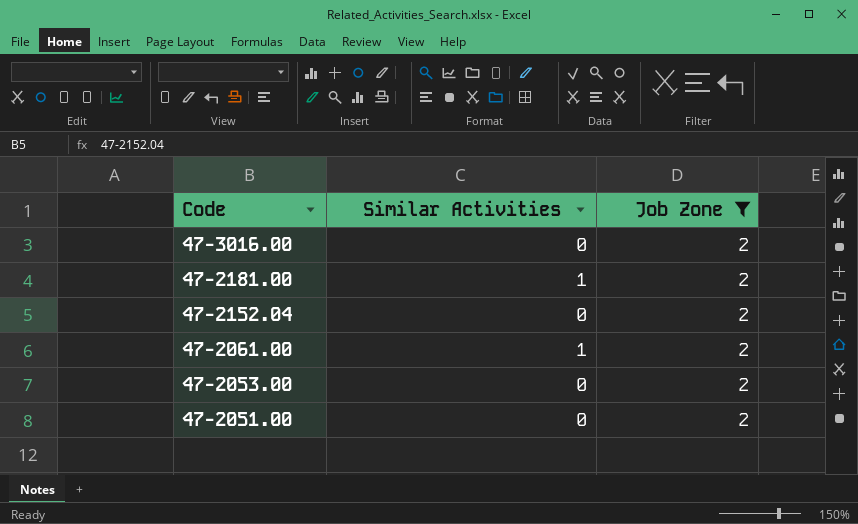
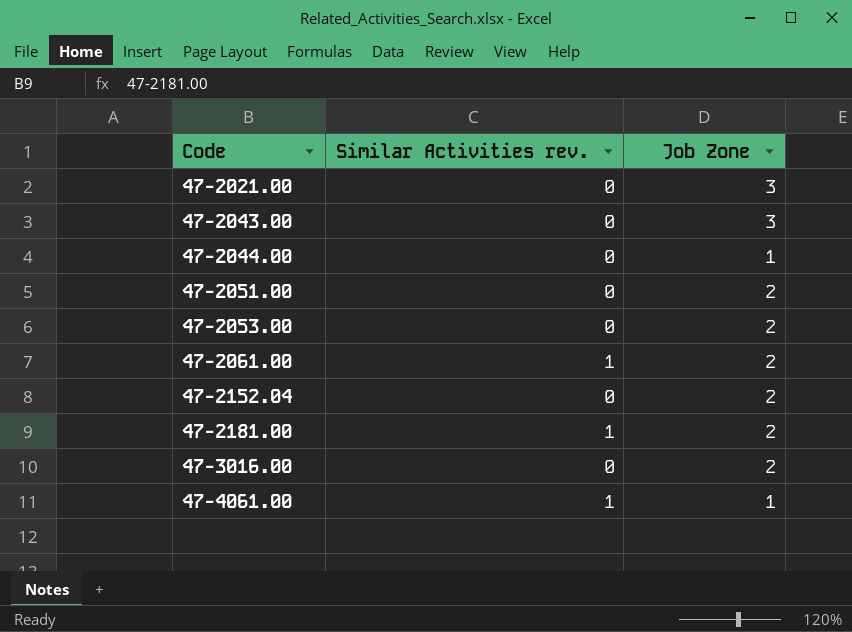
filter: Job Zone = 2 -> none
row order: Code descending -> Code ascending
column name: Similar Activities -> Similar Activities rev.

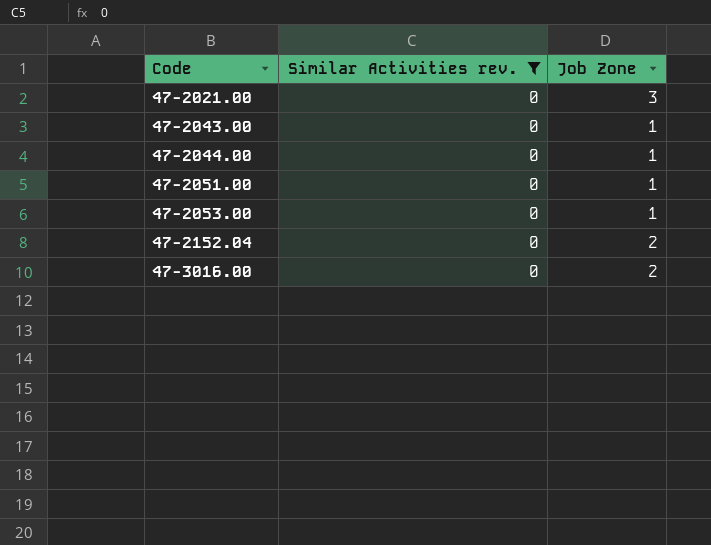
filter: none -> Similar Activities rev. = 0
47-2043.00 | Job Zone: 3 -> 1
47-2051.00 | Job Zone: 2 -> 1
47-2053.00 | Job Zone: 2 -> 1

